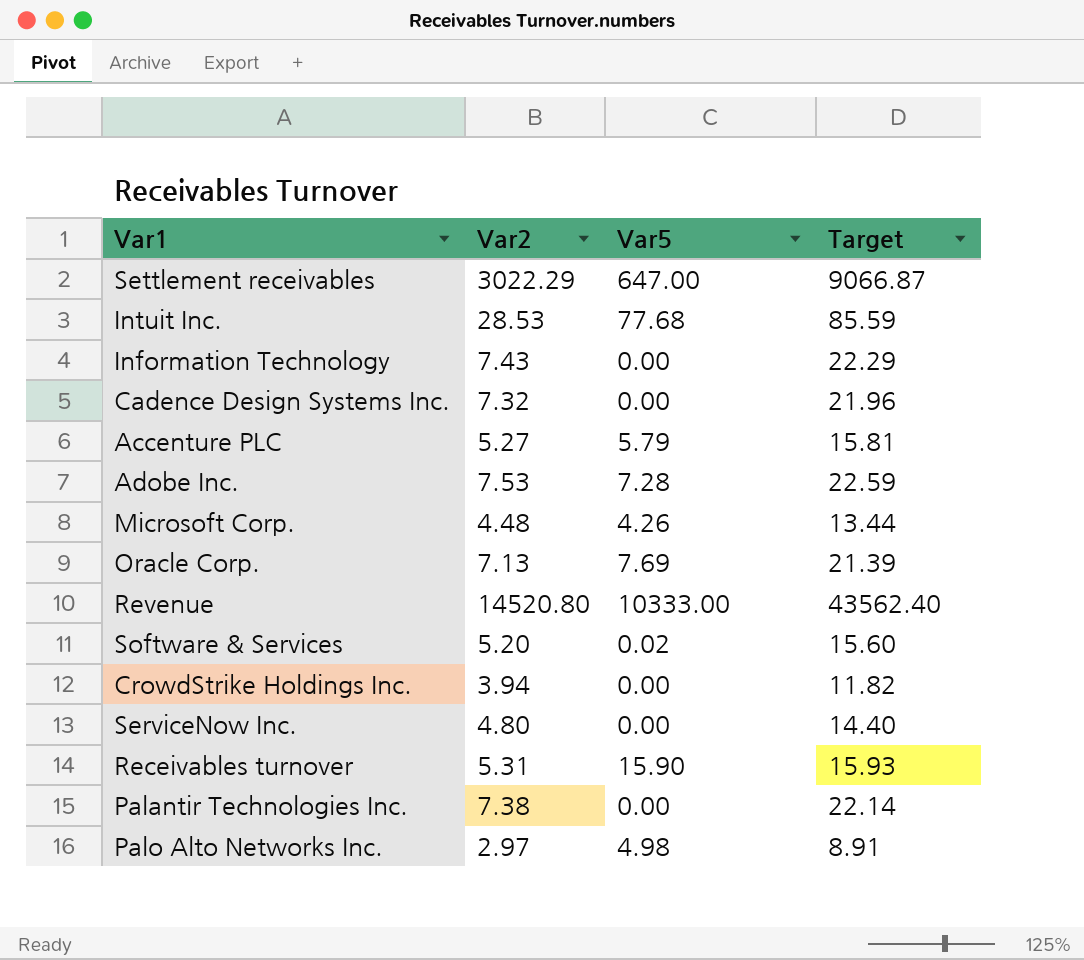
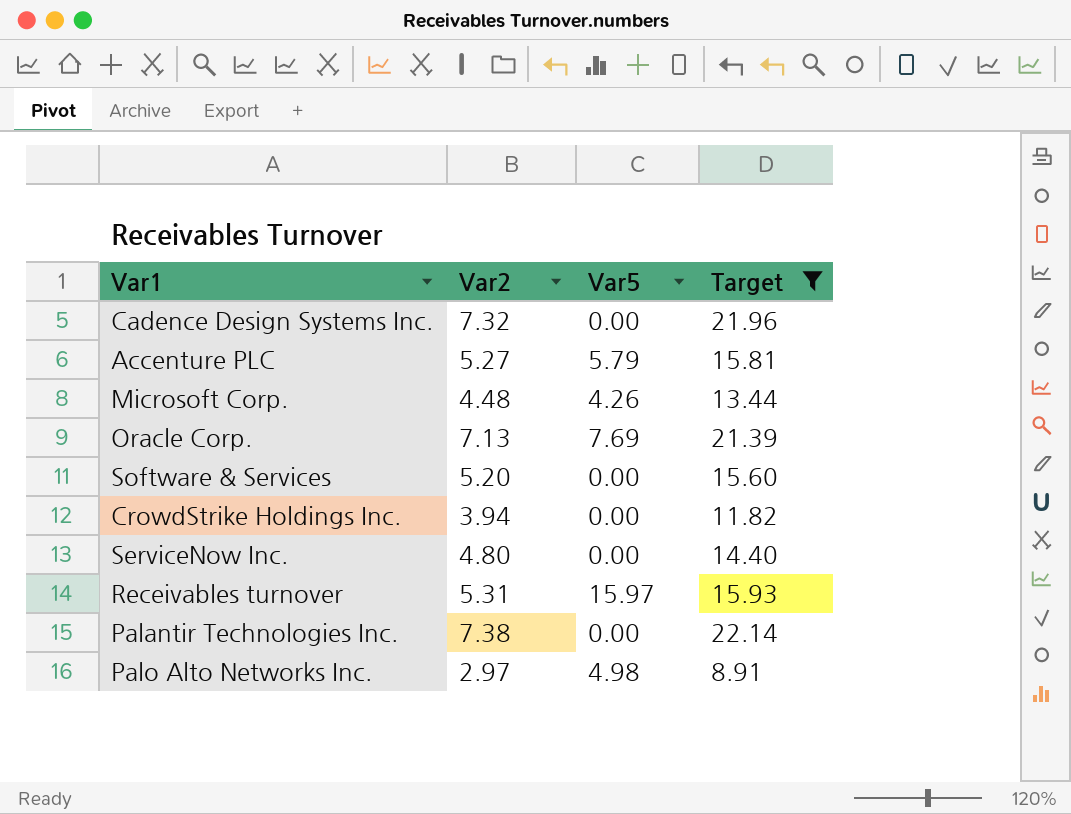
filter: none -> Target <= 22.14
Software & Services | Var5: 0.02 -> 0.00
Receivables turnover | Var5: 15.90 -> 15.97

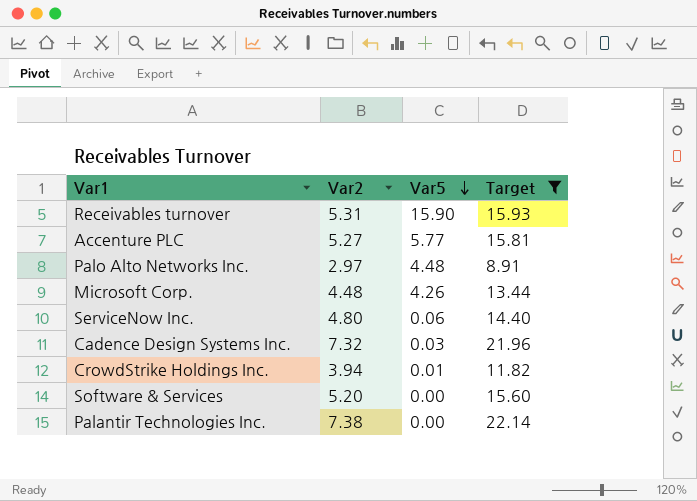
row order: none -> Var5 descending
row Oracle Corp.: 7.13 | 7.69 | 21.39 -> none
Receivables turnover | Var5: 15.97 -> 15.90
Accenture PLC | Var5: 5.79 -> 5.77
Palo Alto Networks Inc. | Var5: 4.98 -> 4.48
ServiceNow Inc. | Var5: 0.00 -> 0.06
Cadence Design Systems Inc. | Var5: 0.00 -> 0.03
CrowdStrike Holdings Inc. | Var5: 0.00 -> 0.01

